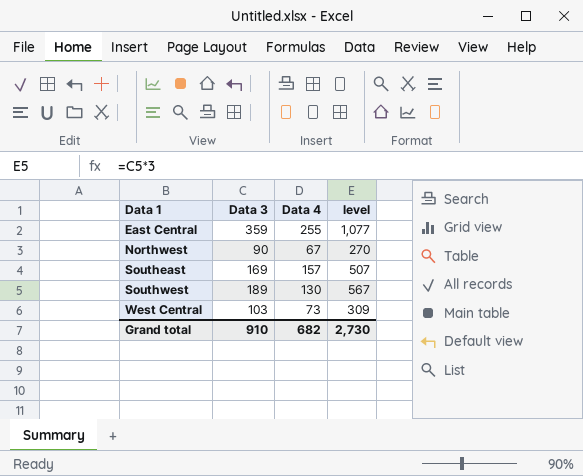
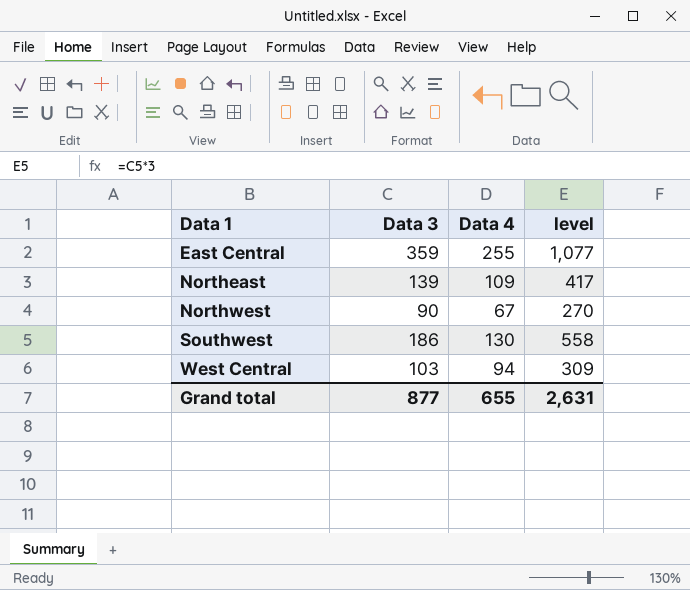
row Southeast: 169 | 157 | 507 -> none
row Northeast: none -> 139 | 109 | 417
Southwest | Data 3: 189 -> 186
Southwest | level: 567 -> 558
West Central | Data 4: 73 -> 94
Grand total | Data 3: 910 -> 877
Grand total | Data 4: 682 -> 655
Grand total | level: 2,730 -> 2,631

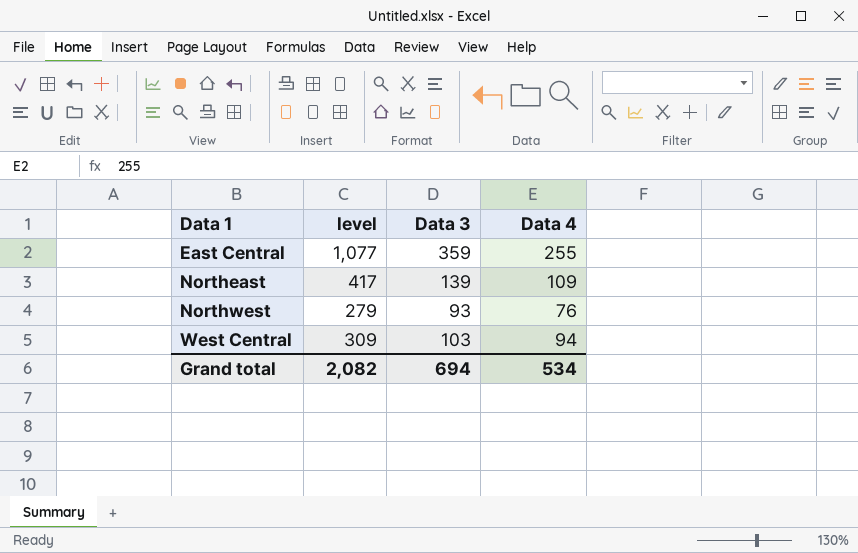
column level | position: 4 -> 2
row Southwest: 186 | 130 | 558 -> none
Northwest | level: 270 -> 279
Northwest | Data 3: 90 -> 93
Northwest | Data 4: 67 -> 76
Grand total | level: 2,631 -> 2,082
Grand total | Data 3: 877 -> 694
Grand total | Data 4: 655 -> 534

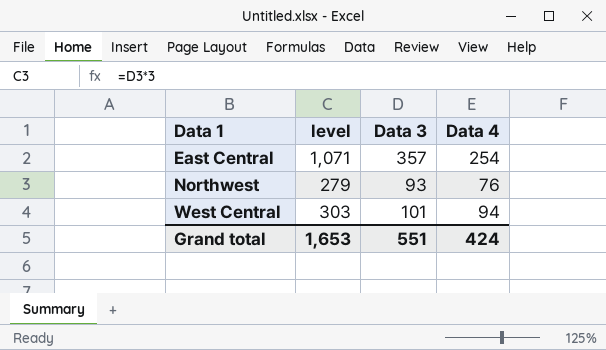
row Northeast: 417 | 139 | 109 -> none
East Central | level: 1,077 -> 1,071
East Central | Data 3: 359 -> 357
East Central | Data 4: 255 -> 254
West Central | level: 309 -> 303
West Central | Data 3: 103 -> 101
Grand total | level: 2,082 -> 1,653
Grand total | Data 3: 694 -> 551
Grand total | Data 4: 534 -> 424

